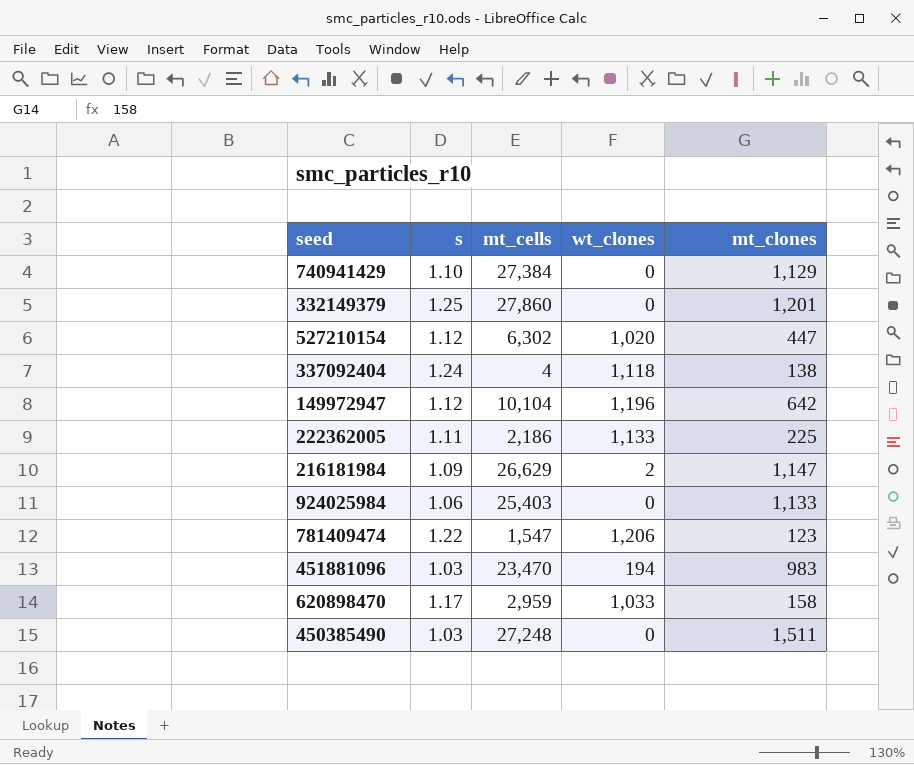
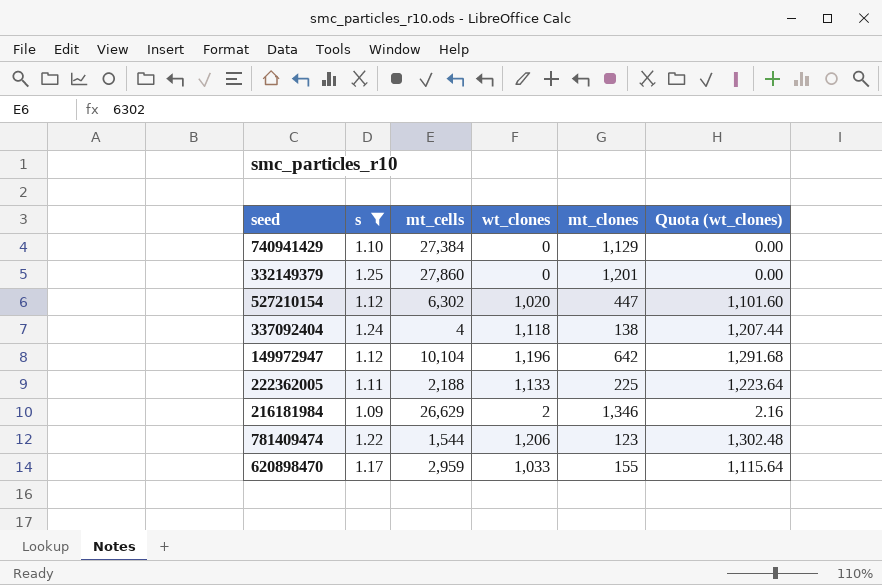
filter: none -> s >= 1.09
column Quota (wt_clones) | formula: none -> [wt_clones] * 1.08
222362005 | mt_cells: 2,186 -> 2,188
216181984 | mt_clones: 1,147 -> 1,346
781409474 | mt_cells: 1,547 -> 1,544
620898470 | mt_clones: 158 -> 155

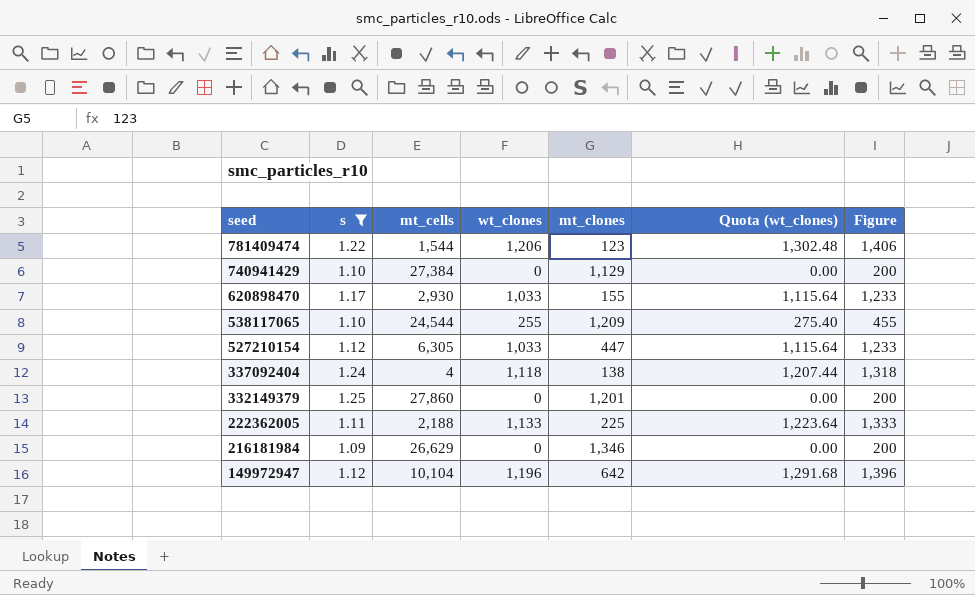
row order: none -> seed descending
column Figure | formula: none -> [wt_clones] + 200
620898470 | mt_cells: 2,959 -> 2,930
row 538117065: none -> 1.10 | 24,544 | 255 | 1,209 | 275.40 | 455
527210154 | mt_cells: 6,302 -> 6,305
527210154 | wt_clones: 1,020 -> 1,033
527210154 | Quota (wt_clones): 1,101.60 -> 1,115.64
216181984 | wt_clones: 2 -> 0
216181984 | Quota (wt_clones): 2.16 -> 0.00

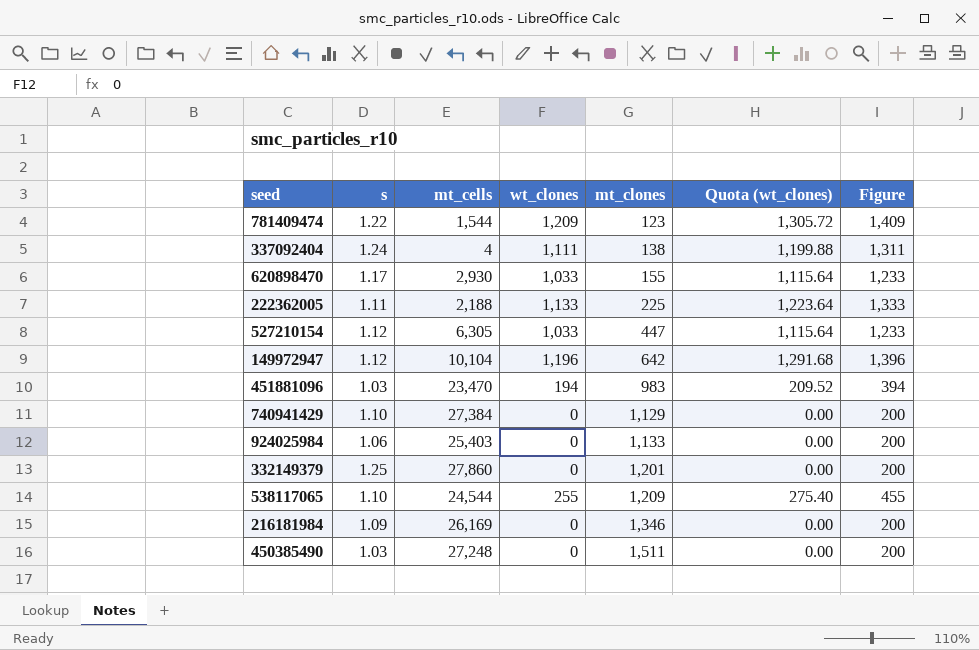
filter: s >= 1.09 -> none
row order: seed descending -> mt_clones ascending
781409474 | wt_clones: 1,206 -> 1,209
781409474 | Quota (wt_clones): 1,302.48 -> 1,305.72
781409474 | Figure: 1,406 -> 1,409
337092404 | wt_clones: 1,118 -> 1,111
337092404 | Quota (wt_clones): 1,207.44 -> 1,199.88
337092404 | Figure: 1,318 -> 1,311
216181984 | mt_cells: 26,629 -> 26,169

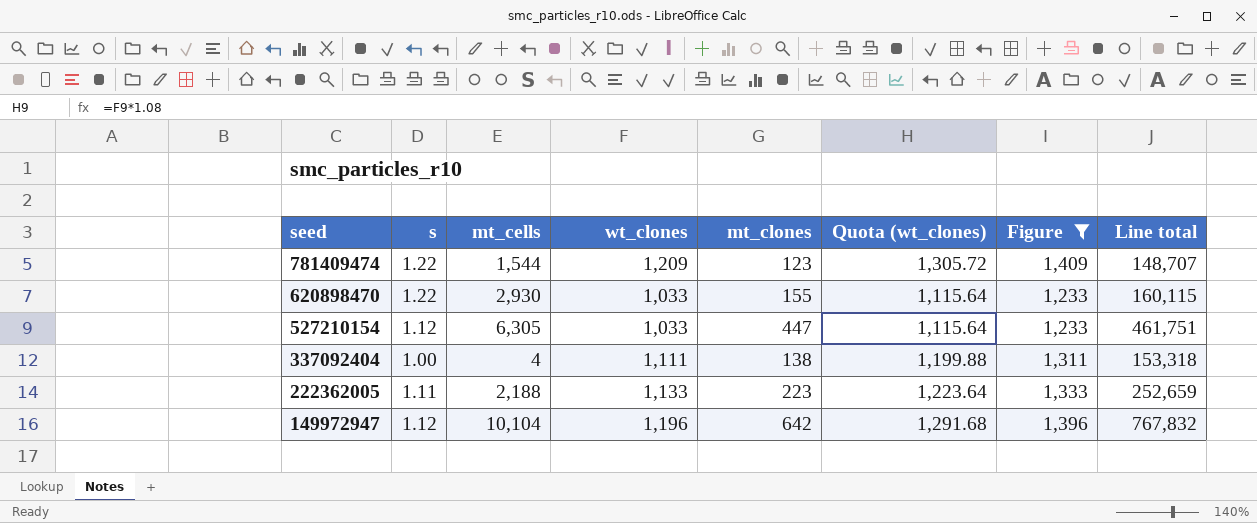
filter: none -> Figure >= 1,233
row order: mt_clones ascending -> seed descending
column Line total | formula: none -> [wt_clones] * [mt_clones]
620898470 | s: 1.17 -> 1.22
337092404 | s: 1.24 -> 1.00
222362005 | mt_clones: 225 -> 223

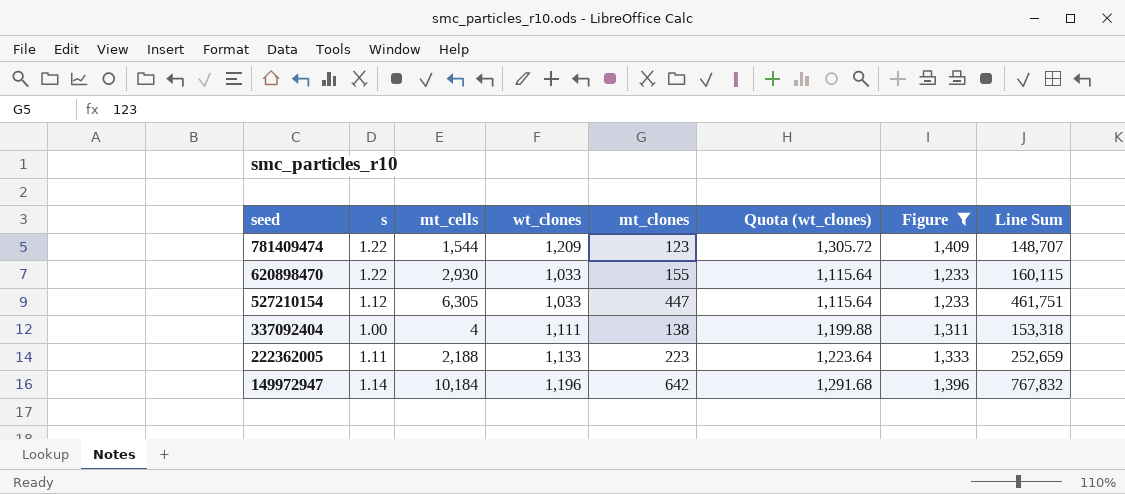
column name: Line total -> Line Sum
149972947 | s: 1.12 -> 1.14
149972947 | mt_cells: 10,104 -> 10,184

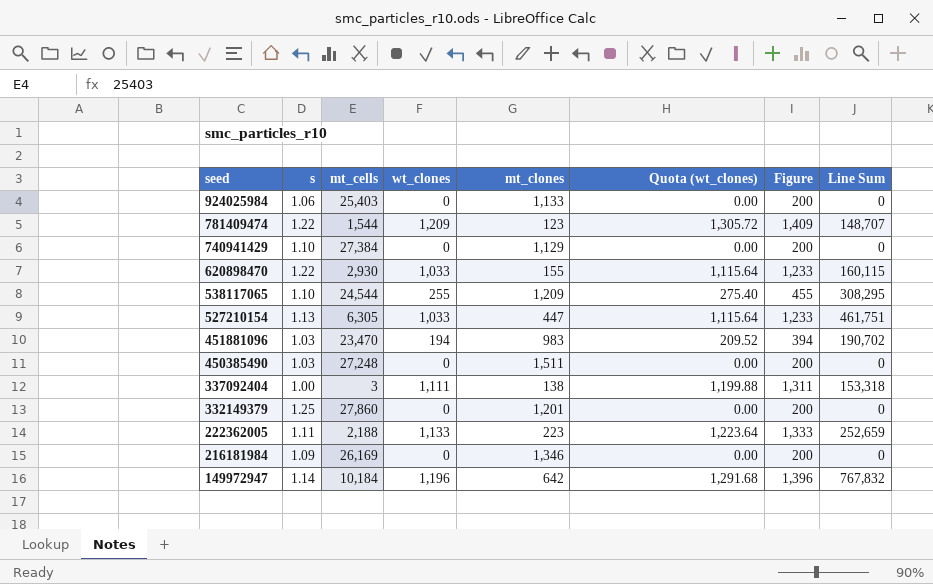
filter: Figure >= 1,233 -> none
527210154 | s: 1.12 -> 1.13
337092404 | mt_cells: 4 -> 3

